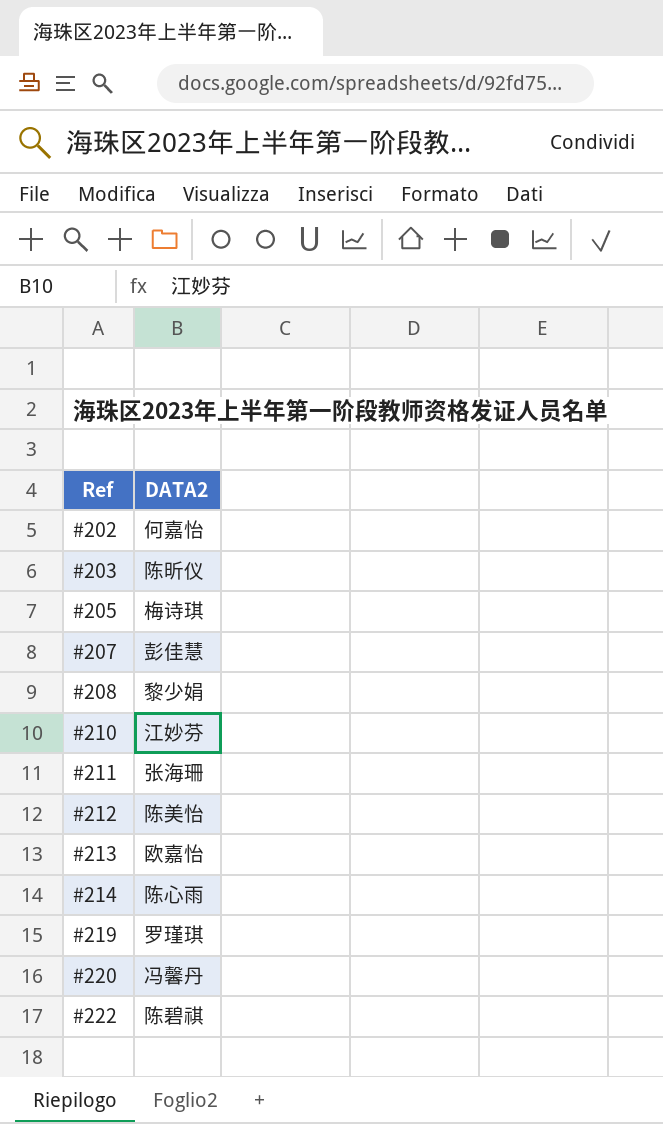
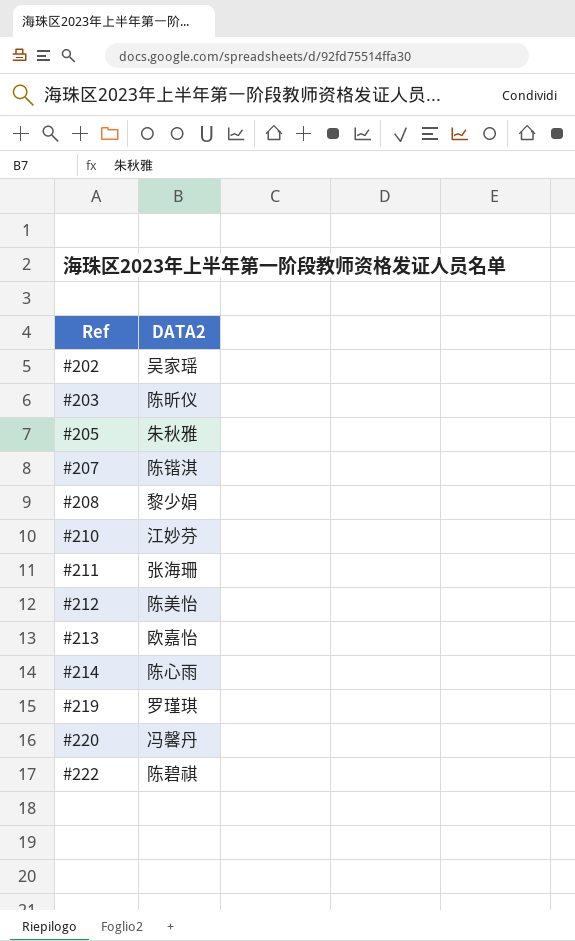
#202 | DATA2: 何嘉怡 -> 吴家瑶
#205 | DATA2: 梅诗琪 -> 朱秋雅
#207 | DATA2: 彭佳慧 -> 陈锴淇

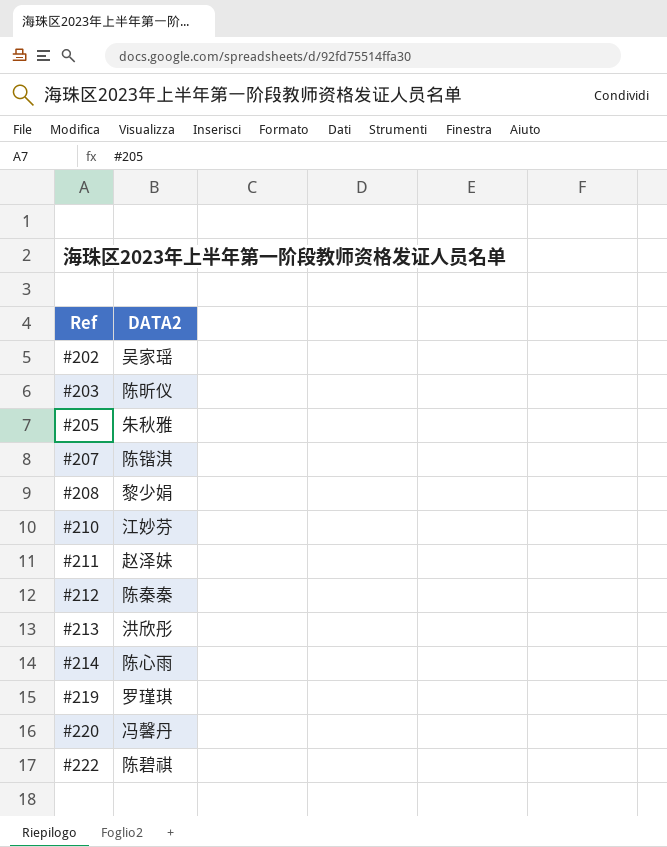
#211 | DATA2: 张海珊 -> 赵泽妹
#212 | DATA2: 陈美怡 -> 陈秦秦
#213 | DATA2: 欧嘉怡 -> 洪欣彤

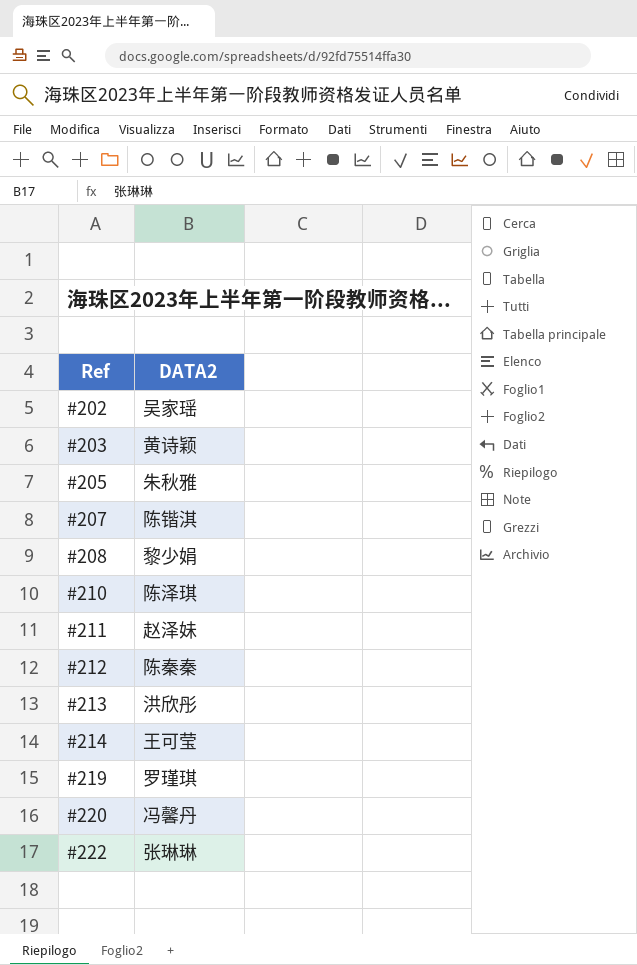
#203 | DATA2: 陈昕仪 -> 黄诗颖
#210 | DATA2: 江妙芬 -> 陈泽琪
#214 | DATA2: 陈心雨 -> 王可莹
#222 | DATA2: 陈碧祺 -> 张琳琳

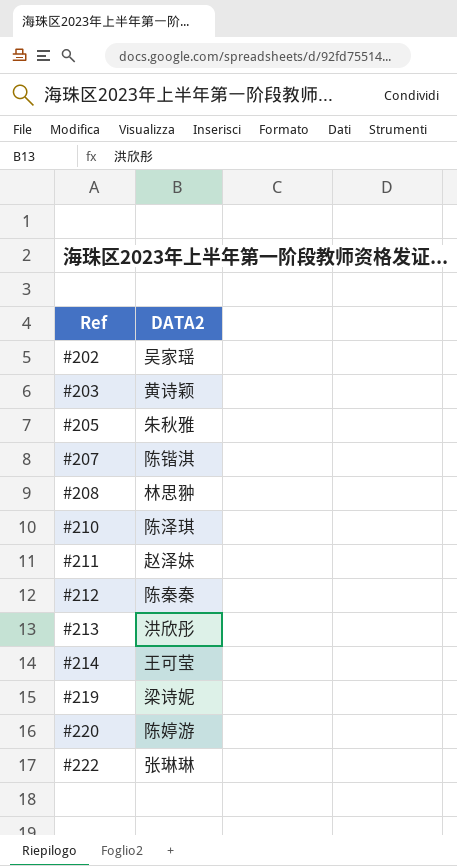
#208 | DATA2: 黎少娟 -> 林思翀
#219 | DATA2: 罗瑾琪 -> 梁诗妮
#220 | DATA2: 冯馨丹 -> 陈婷游

